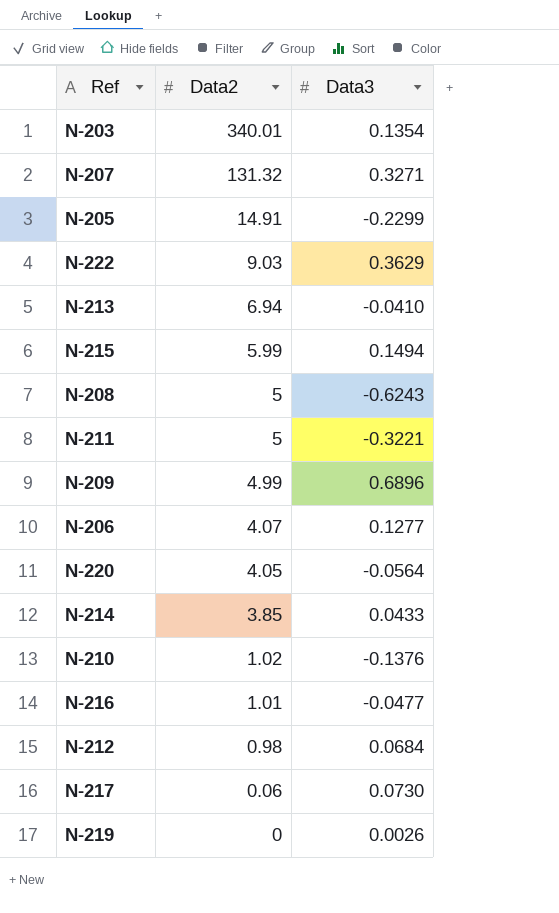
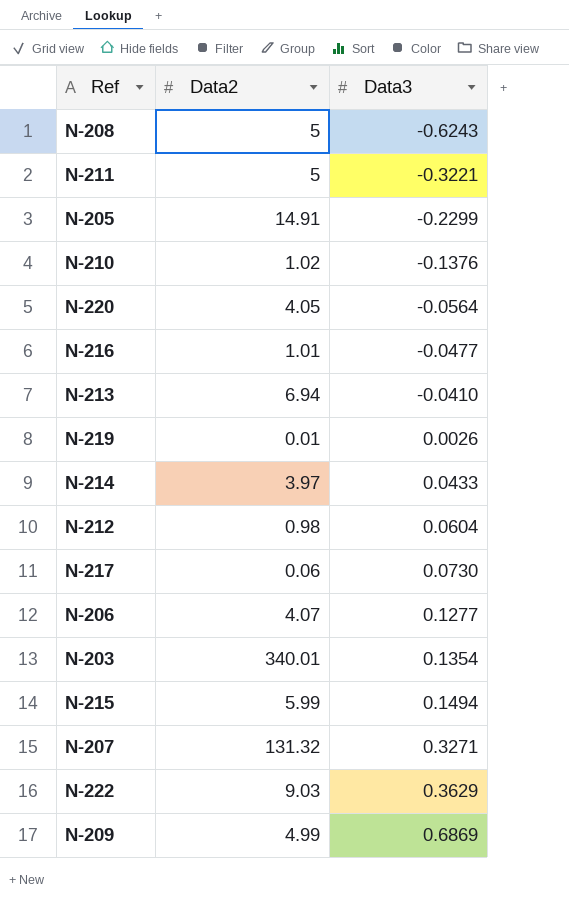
row order: Data2 descending -> Data3 ascending
N-219 | Data2: 0 -> 0.01
N-214 | Data2: 3.85 -> 3.97
N-212 | Data3: 0.0684 -> 0.0604
N-209 | Data3: 0.6896 -> 0.6869

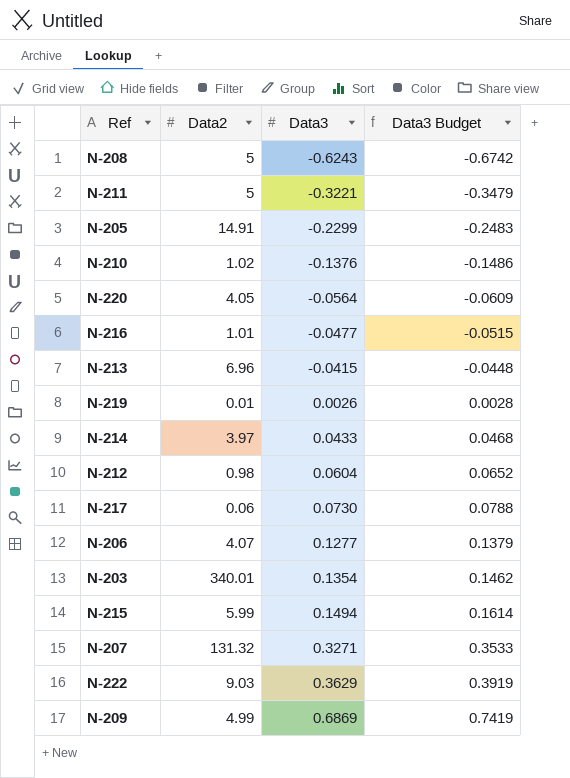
column Data3 Budget | formula: none -> [Data3] * 1.08
N-213 | Data2: 6.94 -> 6.96
N-213 | Data3: -0.0410 -> -0.0415

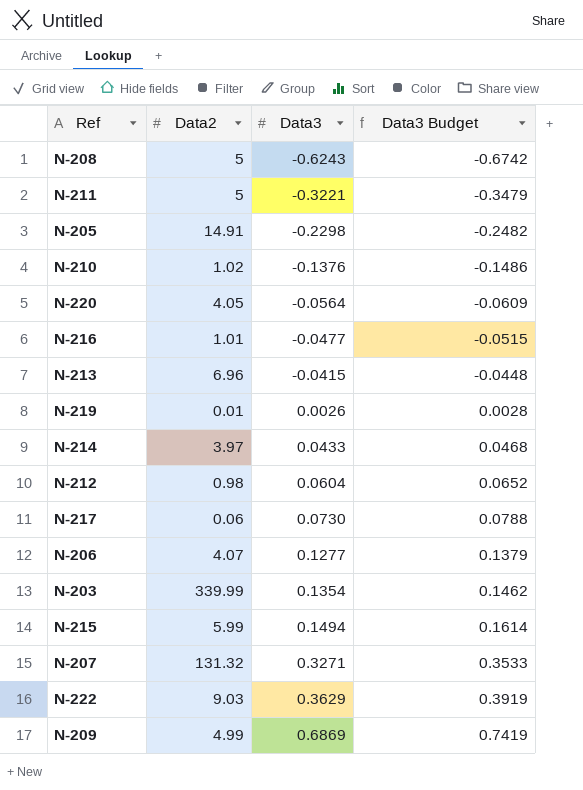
N-205 | Data3: -0.2299 -> -0.2298
N-205 | Data3 Budget: -0.2483 -> -0.2482
N-203 | Data2: 340.01 -> 339.99

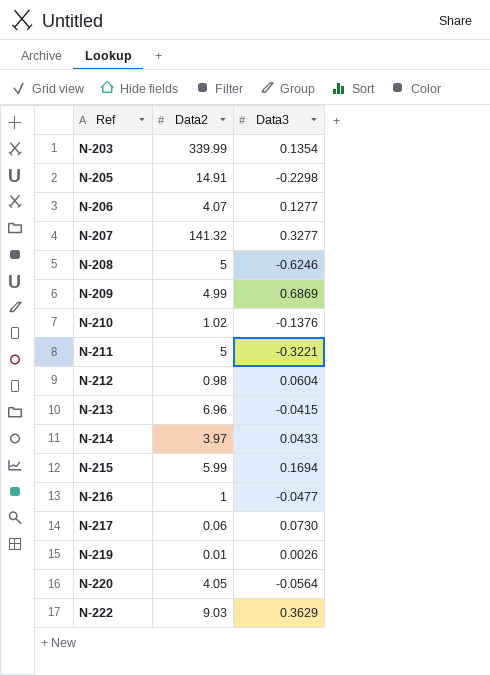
row order: Data3 ascending -> Ref ascending
column Data3 Budget | formula: [Data3] * 1.08 -> none
N-207 | Data2: 131.32 -> 141.32
N-207 | Data3: 0.3271 -> 0.3277
N-208 | Data3: -0.6243 -> -0.6246
N-215 | Data3: 0.1494 -> 0.1694
N-216 | Data2: 1.01 -> 1

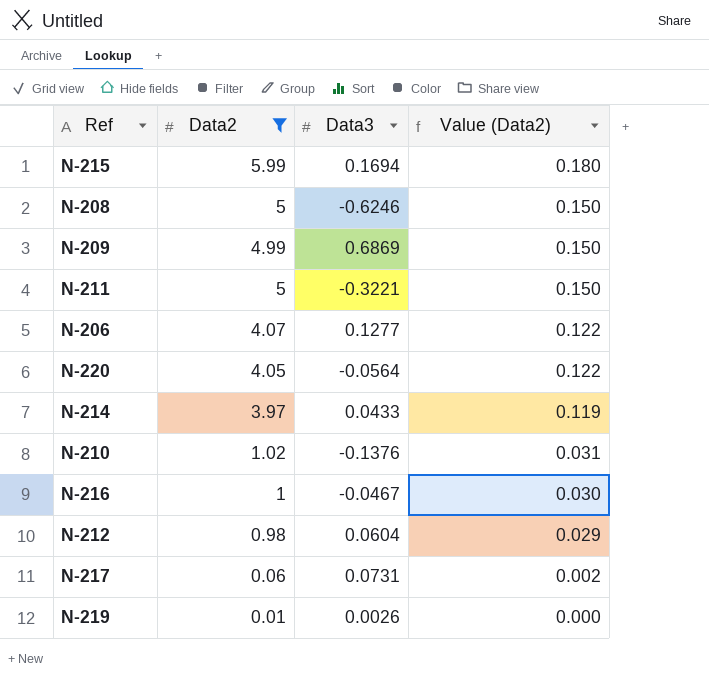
filter: none -> Data2 <= 5.99
row order: Ref ascending -> Value (Data2) descending
column Value (Data2) | formula: none -> [Data2] * 0.03
N-216 | Data3: -0.0477 -> -0.0467
N-217 | Data3: 0.0730 -> 0.0731

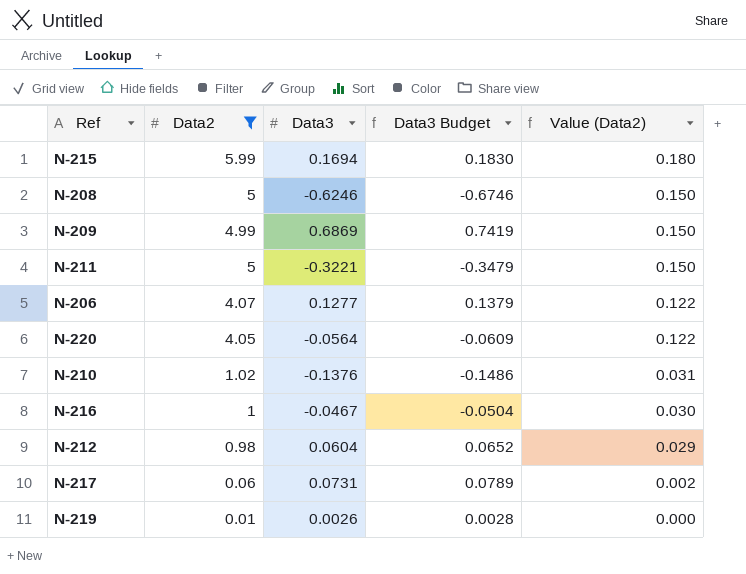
column Data3 Budget | formula: none -> [Data3] * 1.08
row N-214: 3.97 | 0.0433 | 0.119 -> none

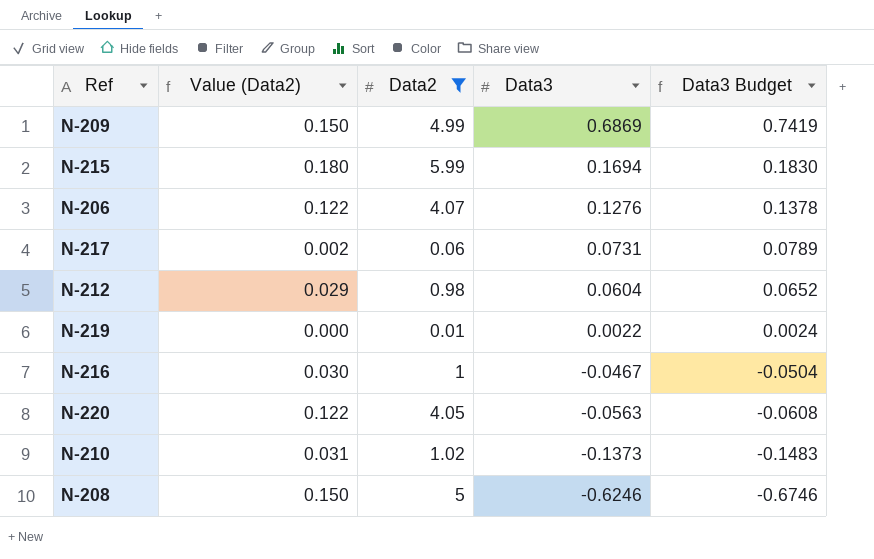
row order: Value (Data2) descending -> Data3 descending
column Value (Data2) | position: 5 -> 2
row N-211: 5 | -0.3221 | -0.3479 | 0.150 -> none
N-206 | Data3: 0.1277 -> 0.1276
N-206 | Data3 Budget: 0.1379 -> 0.1378
N-219 | Data3: 0.0026 -> 0.0022
N-219 | Data3 Budget: 0.0028 -> 0.0024
N-220 | Data3: -0.0564 -> -0.0563
N-220 | Data3 Budget: -0.0609 -> -0.0608
N-210 | Data3: -0.1376 -> -0.1373
N-210 | Data3 Budget: -0.1486 -> -0.1483

